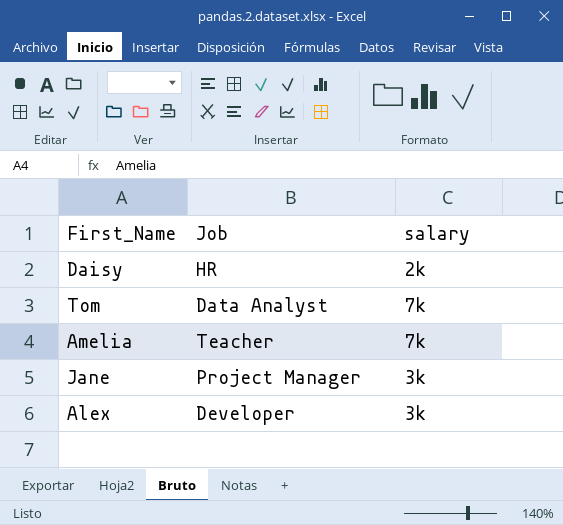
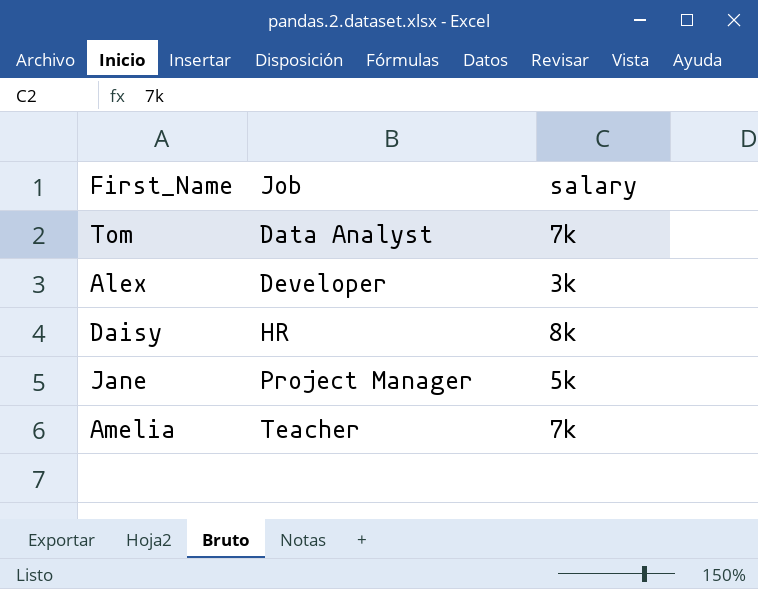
row order: none -> Job ascending
Daisy | salary: 2k -> 8k
Jane | salary: 3k -> 5k

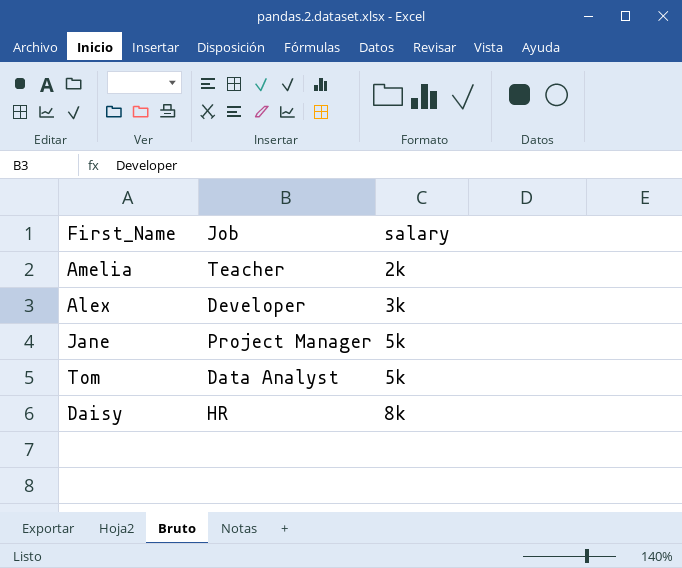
row order: Job ascending -> salary ascending
Amelia | salary: 7k -> 2k
Tom | salary: 7k -> 5k

